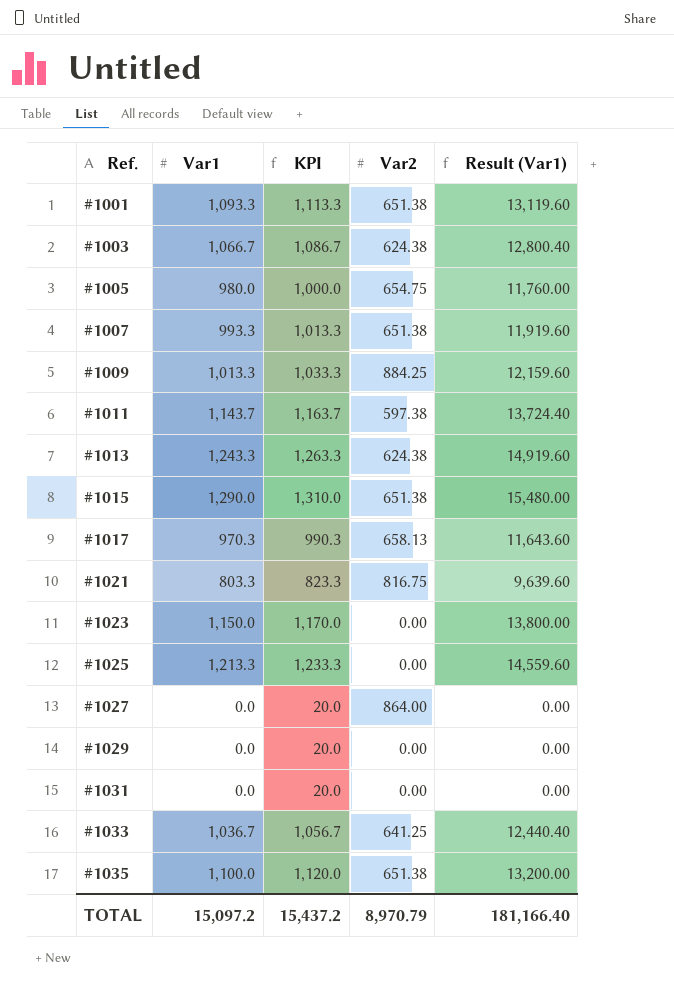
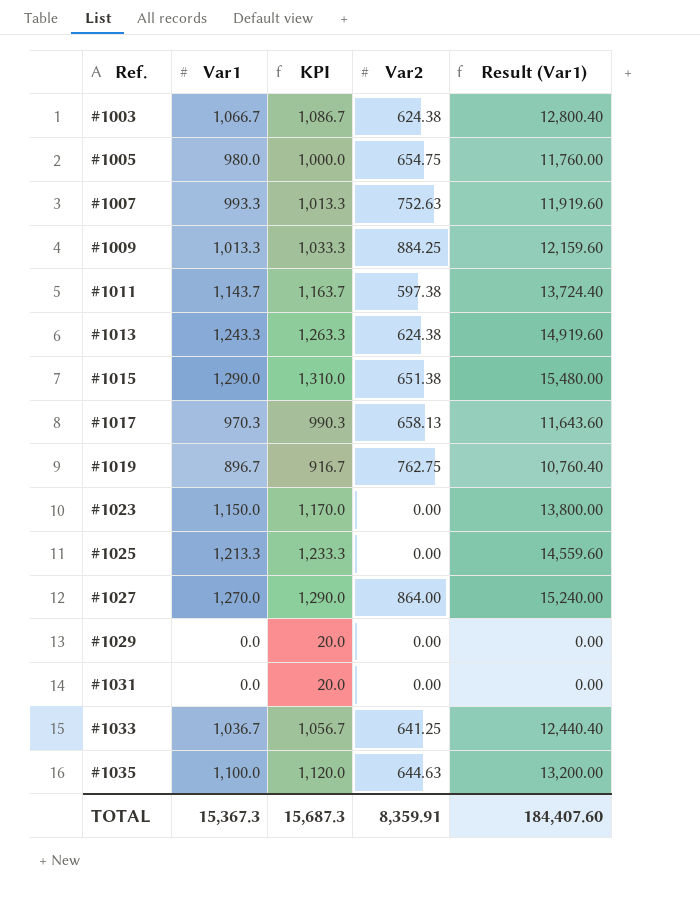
row #1001: 1,093.3 | 1,113.3 | 651.38 | 13,119.60 -> none
row #1021: 803.3 | 823.3 | 816.75 | 9,639.60 -> none
#1007 | Var2: 651.38 -> 752.63
row #1019: none -> 896.7 | 916.7 | 762.75 | 10,760.40
#1027 | Var1: 0.0 -> 1,270.0
#1027 | KPI: 20.0 -> 1,290.0
#1027 | Result (Var1): 0.00 -> 15,240.00
#1035 | Var2: 651.38 -> 644.63
TOTAL | Var1: 15,097.2 -> 15,367.3
TOTAL | KPI: 15,437.2 -> 15,687.3
TOTAL | Var2: 8,970.79 -> 8,359.91
TOTAL | Result (Var1): 181,166.40 -> 184,407.60

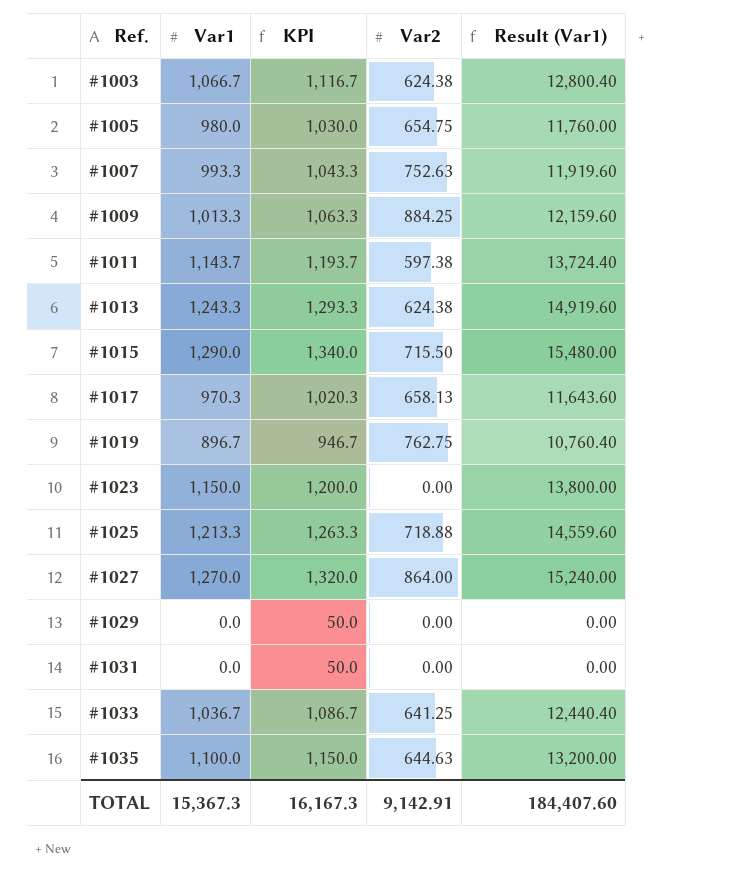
column KPI | formula: [Var1] + 20 -> [Var1] + 50
#1015 | Var2: 651.38 -> 715.50
#1025 | Var2: 0.00 -> 718.88
TOTAL | KPI: 15,687.3 -> 16,167.3
TOTAL | Var2: 8,359.91 -> 9,142.91

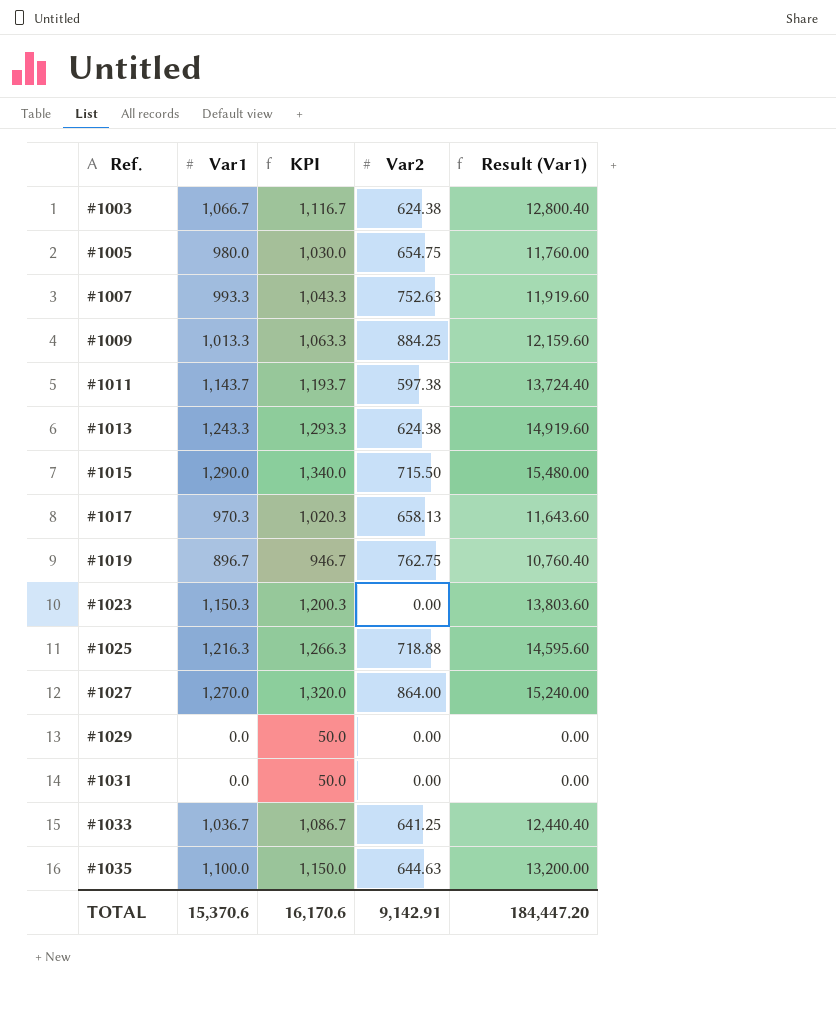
#1023 | Var1: 1,150.0 -> 1,150.3
#1023 | KPI: 1,200.0 -> 1,200.3
#1023 | Result (Var1): 13,800.00 -> 13,803.60
#1025 | Var1: 1,213.3 -> 1,216.3
#1025 | KPI: 1,263.3 -> 1,266.3
#1025 | Result (Var1): 14,559.60 -> 14,595.60
TOTAL | Var1: 15,367.3 -> 15,370.6
TOTAL | KPI: 16,167.3 -> 16,170.6
TOTAL | Result (Var1): 184,407.60 -> 184,447.20

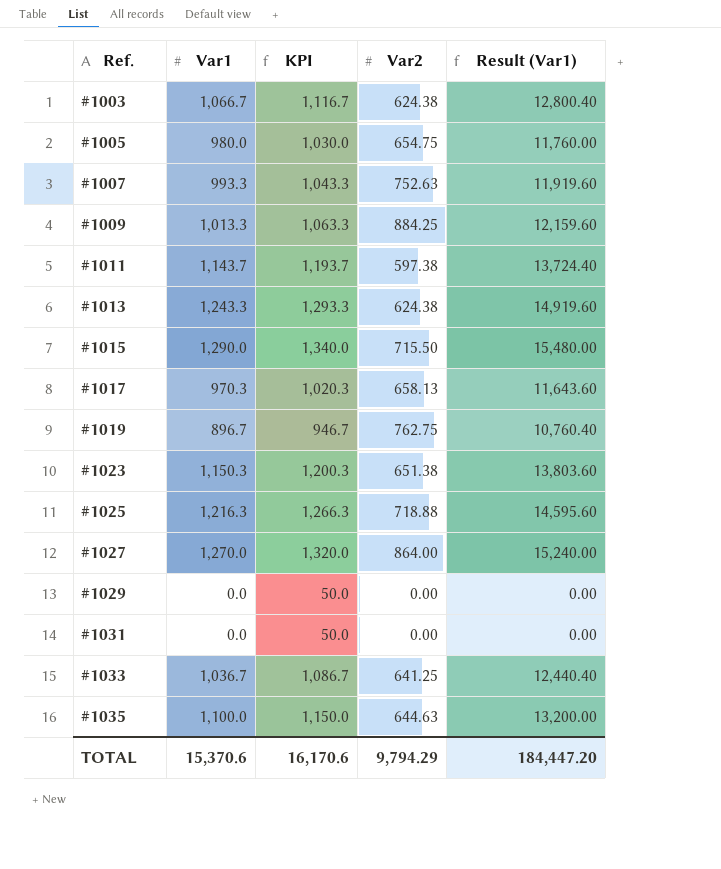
#1023 | Var2: 0.00 -> 651.38
TOTAL | Var2: 9,142.91 -> 9,794.29

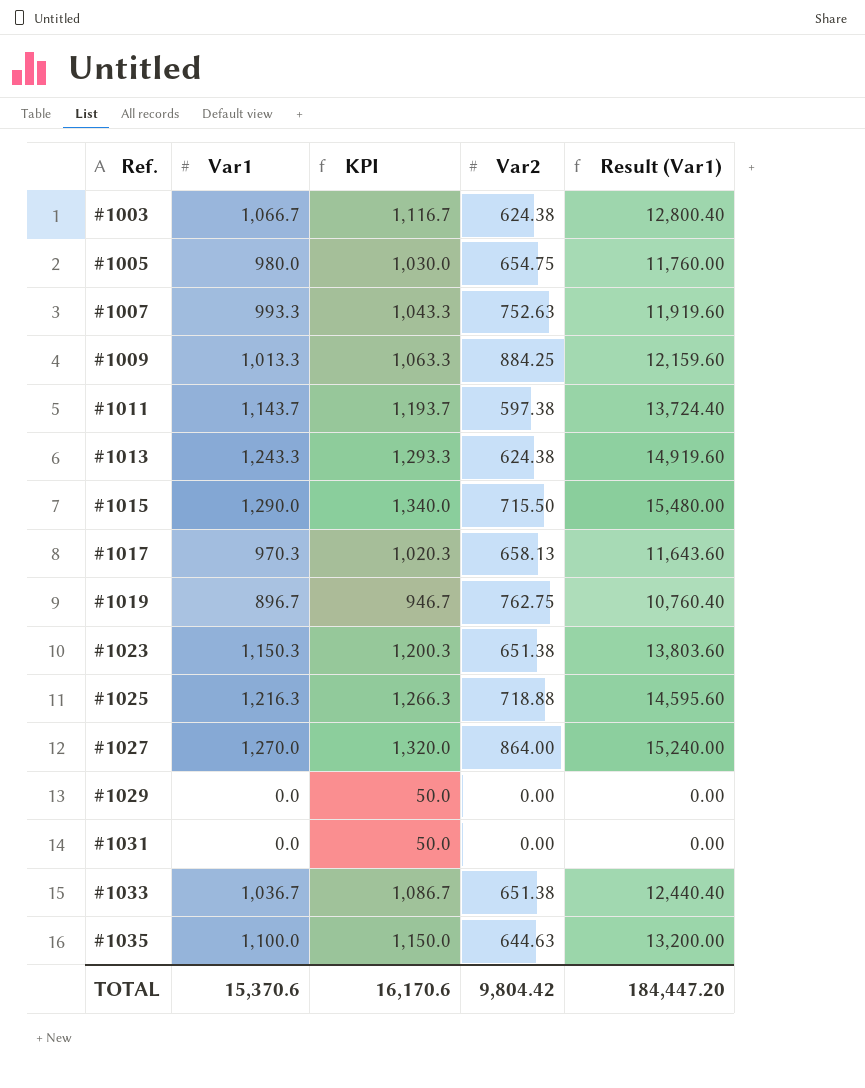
#1033 | Var2: 641.25 -> 651.38
TOTAL | Var2: 9,794.29 -> 9,804.42

